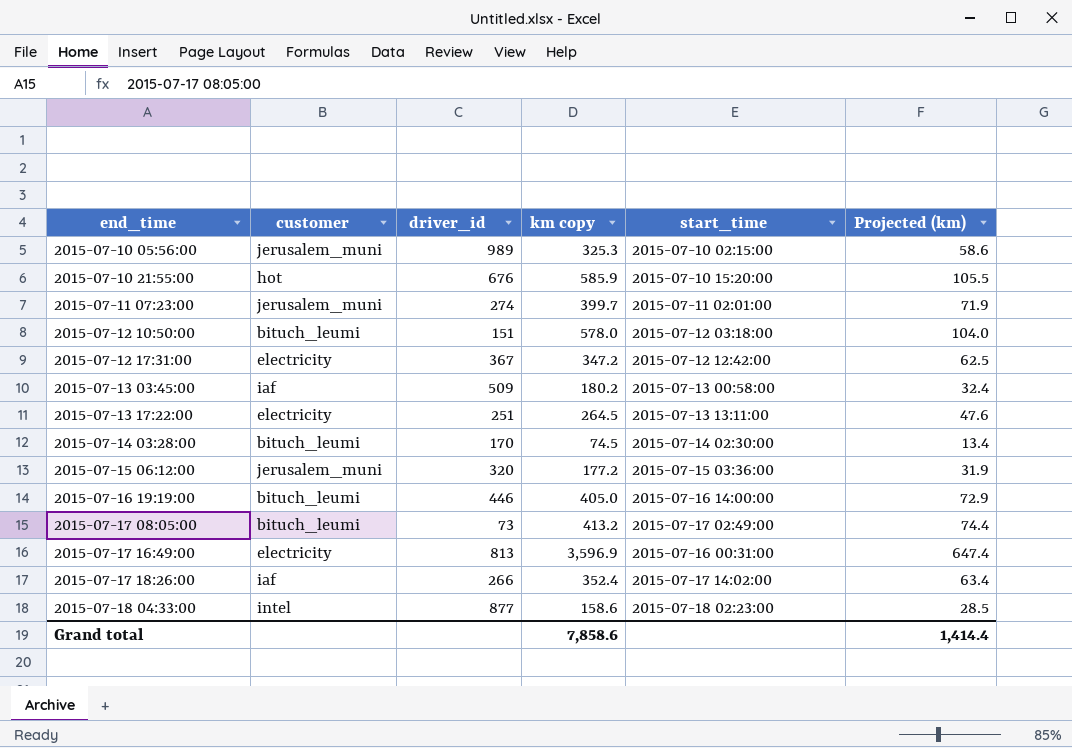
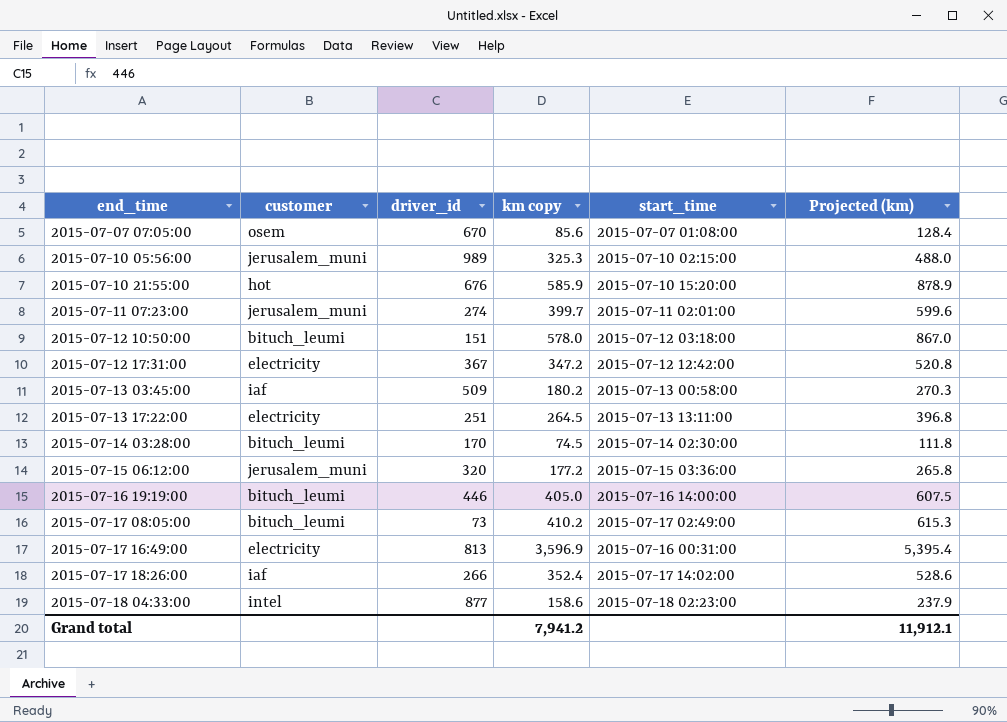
column Projected (km) | formula: [km copy] * 0.18 -> [km copy] * 1.5
row 2015-07-07 07:05:00: none -> osem | 670 | 85.6 | 2015-07-07 01:08:00 | 128.4
2015-07-17 08:05:00 | km copy: 413.2 -> 410.2
Grand total | km copy: 7,858.6 -> 7,941.2
Grand total | Projected (km): 1,414.4 -> 11,912.1

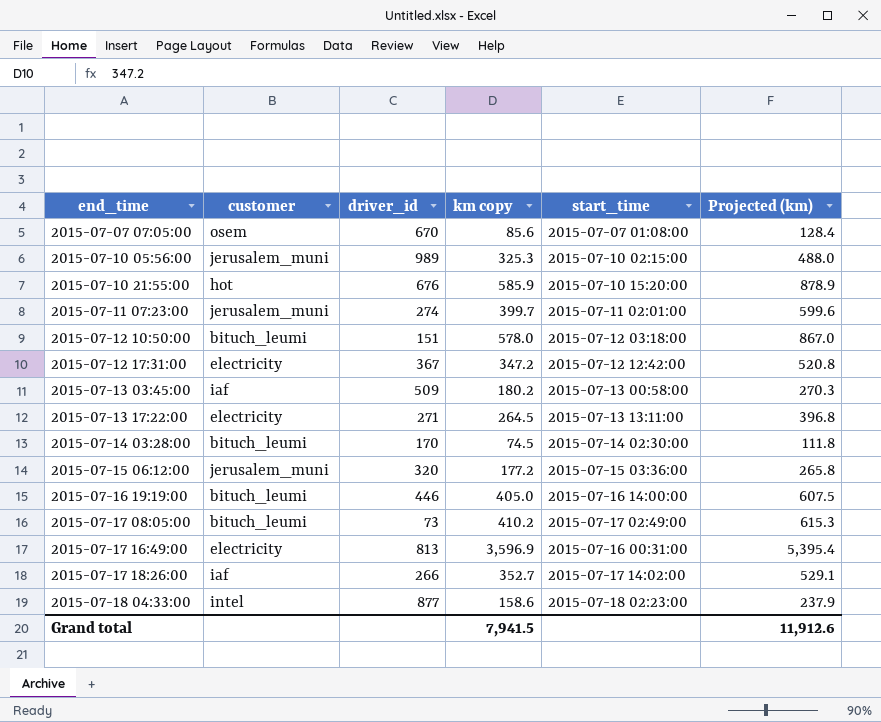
2015-07-13 17:22:00 | driver_id: 251 -> 271
2015-07-17 18:26:00 | km copy: 352.4 -> 352.7
2015-07-17 18:26:00 | Projected (km): 528.6 -> 529.1
Grand total | km copy: 7,941.2 -> 7,941.5
Grand total | Projected (km): 11,912.1 -> 11,912.6

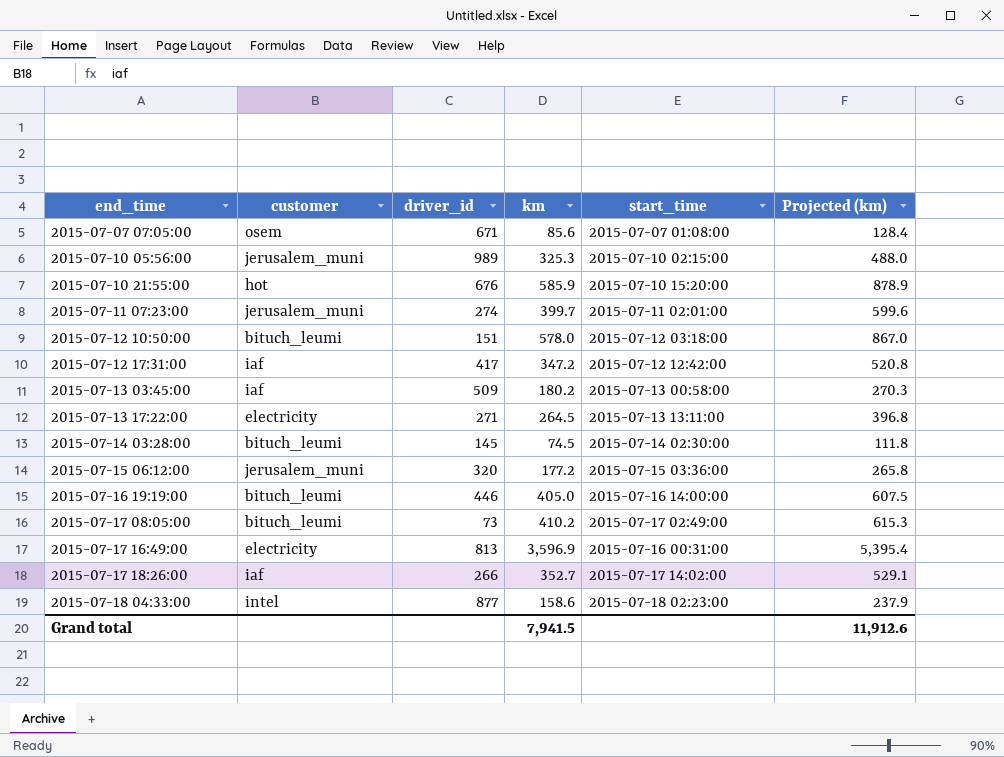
column name: km copy -> km
2015-07-07 07:05:00 | driver_id: 670 -> 671
2015-07-12 17:31:00 | customer: electricity -> iaf
2015-07-12 17:31:00 | driver_id: 367 -> 417
2015-07-14 03:28:00 | driver_id: 170 -> 145

